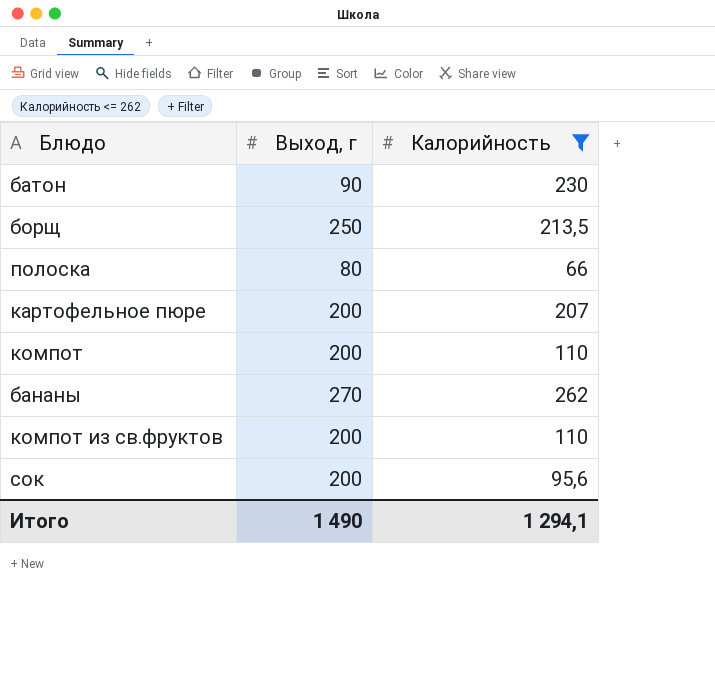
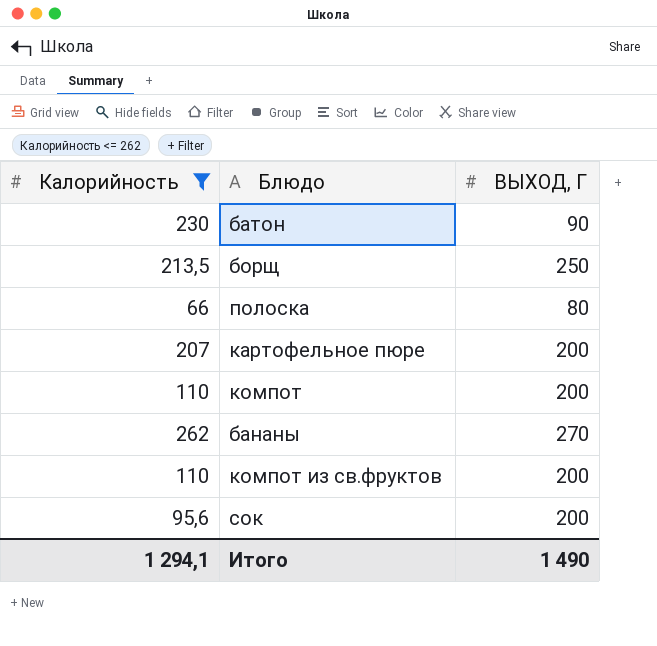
column Калорийность | position: 3 -> 1
column name: Выход, г -> ВЫХОД, Г

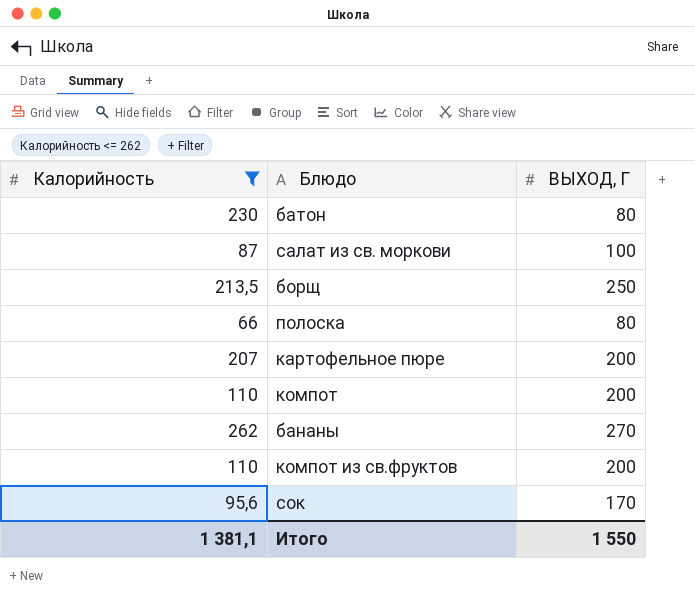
батон | ВЫХОД, Г: 90 -> 80
row салат из св. моркови: none -> 87 | 100
сок | ВЫХОД, Г: 200 -> 170
Итого | Калорийность: 1 294,1 -> 1 381,1
Итого | ВЫХОД, Г: 1 490 -> 1 550

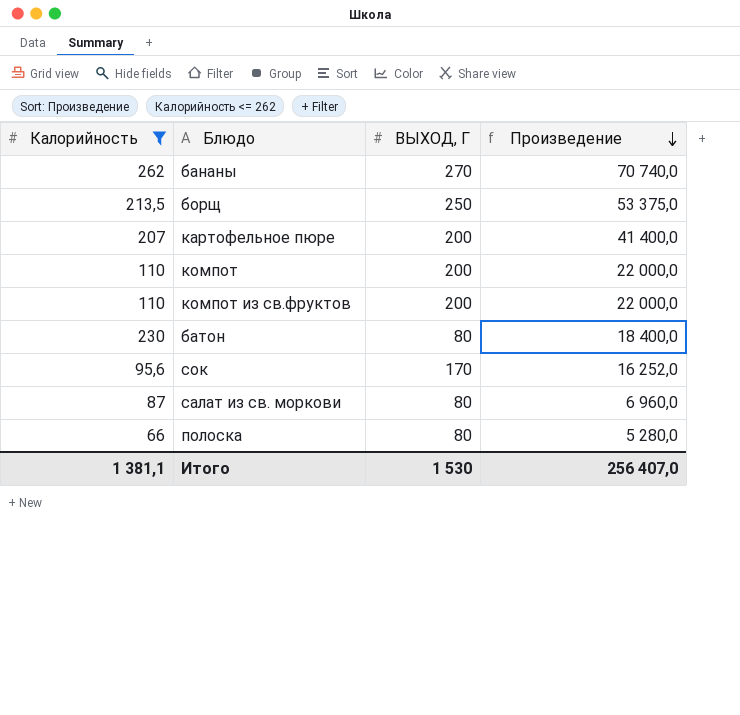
row order: none -> Произведение descending
column Произведение | formula: none -> [Калорийность] * [ВЫХОД, Г]
салат из св. моркови | ВЫХОД, Г: 100 -> 80
Итого | ВЫХОД, Г: 1 550 -> 1 530

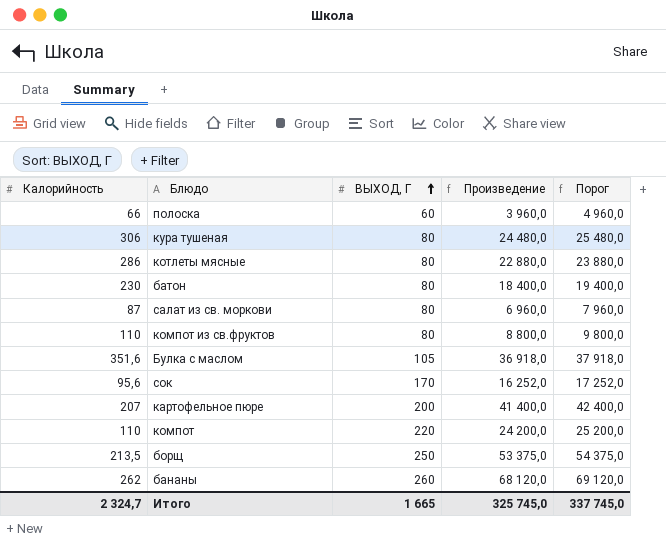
filter: Калорийность <= 262 -> none
row order: Произведение descending -> ВЫХОД, Г ascending
column Порог | formula: none -> [Произведение] + 1000
полоска | ВЫХОД, Г: 80 -> 60
полоска | Произведение: 5 280,0 -> 3 960,0
компот из св.фруктов | ВЫХОД, Г: 200 -> 80
компот из св.фруктов | Произведение: 22 000,0 -> 8 800,0
компот | ВЫХОД, Г: 200 -> 220
компот | Произведение: 22 000,0 -> 24 200,0
бананы | ВЫХОД, Г: 270 -> 260
бананы | Произведение: 70 740,0 -> 68 120,0
Итого | Калорийность: 1 381,1 -> 2 324,7
Итого | ВЫХОД, Г: 1 530 -> 1 665
Итого | Произведение: 256 407,0 -> 325 745,0

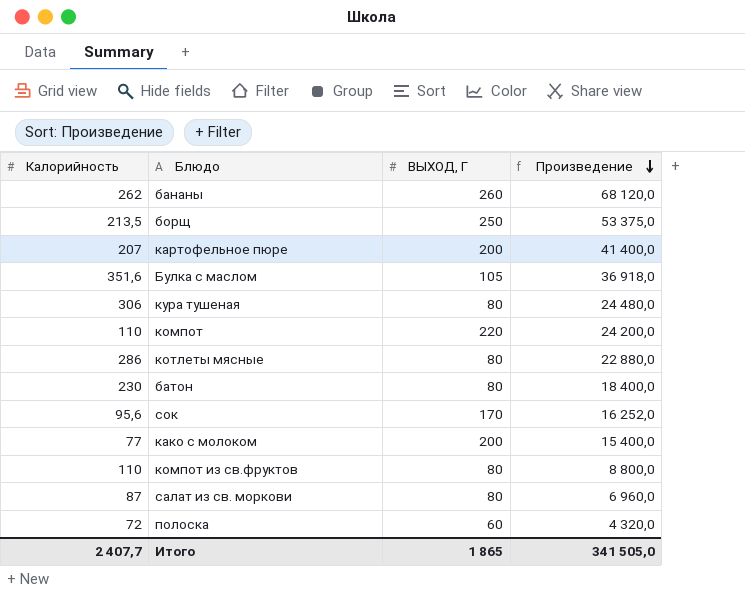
row order: ВЫХОД, Г ascending -> Произведение descending
column Порог | formula: [Произведение] + 1000 -> none
row како с молоком: none -> 77 | 200 | 15 400,0
полоска | Калорийность: 66 -> 72
полоска | Произведение: 3 960,0 -> 4 320,0
Итого | Калорийность: 2 324,7 -> 2 407,7
Итого | ВЫХОД, Г: 1 665 -> 1 865
Итого | Произведение: 325 745,0 -> 341 505,0

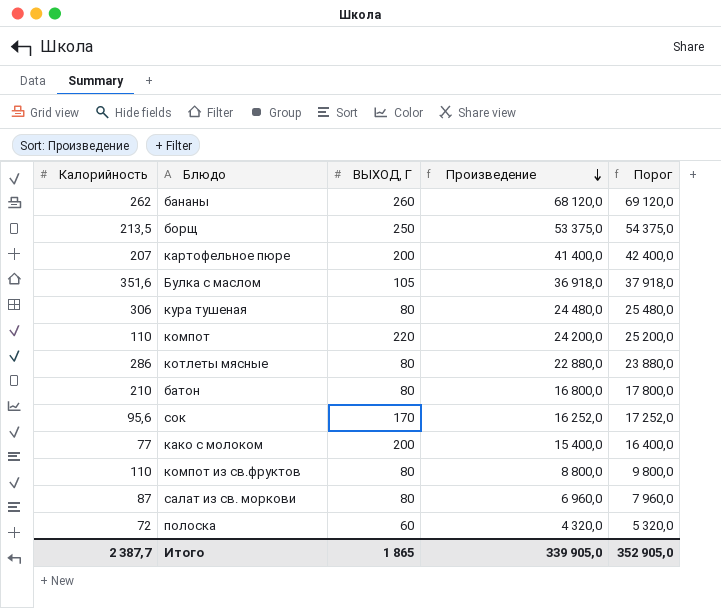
column Порог | formula: none -> [Произведение] + 1000
батон | Калорийность: 230 -> 210
батон | Произведение: 18 400,0 -> 16 800,0
Итого | Калорийность: 2 407,7 -> 2 387,7
Итого | Произведение: 341 505,0 -> 339 905,0

